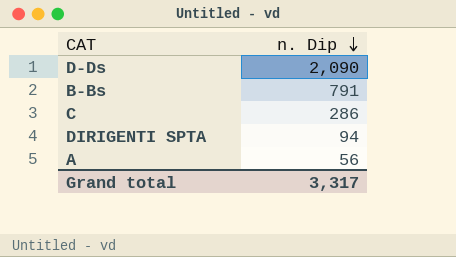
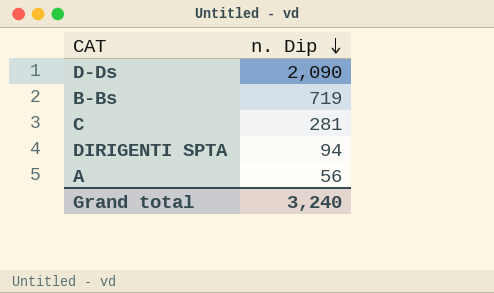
B-Bs | n. Dip: 791 -> 719
C | n. Dip: 286 -> 281
Grand total | n. Dip: 3,317 -> 3,240

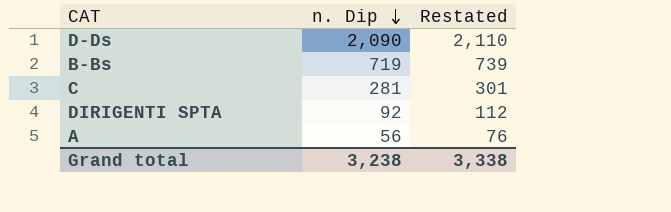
column Restated | formula: none -> [n. Dip] + 20
DIRIGENTI SPTA | n. Dip: 94 -> 92
Grand total | n. Dip: 3,240 -> 3,238

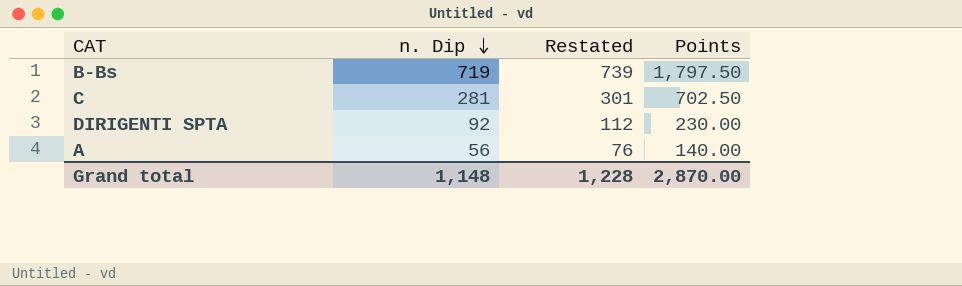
column Points | formula: none -> [n. Dip] * 2.5
row D-Ds: 2,090 | 2,110 -> none
Grand total | n. Dip: 3,238 -> 1,148
Grand total | Restated: 3,338 -> 1,228

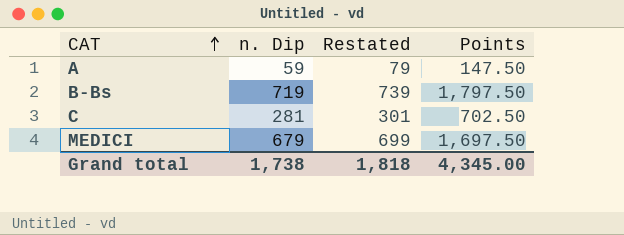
row order: n. Dip descending -> CAT ascending
row DIRIGENTI SPTA: 92 | 112 | 230.00 -> none
A | n. Dip: 56 -> 59
A | Restated: 76 -> 79
A | Points: 140.00 -> 147.50
row MEDICI: none -> 679 | 699 | 1,697.50
Grand total | n. Dip: 1,148 -> 1,738
Grand total | Restated: 1,228 -> 1,818
Grand total | Points: 2,870.00 -> 4,345.00

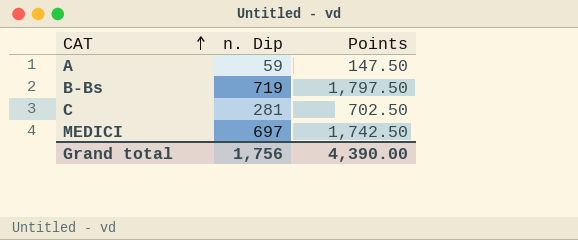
column Restated | formula: [n. Dip] + 20 -> none
MEDICI | n. Dip: 679 -> 697
MEDICI | Points: 1,697.50 -> 1,742.50
Grand total | n. Dip: 1,738 -> 1,756
Grand total | Points: 4,345.00 -> 4,390.00

